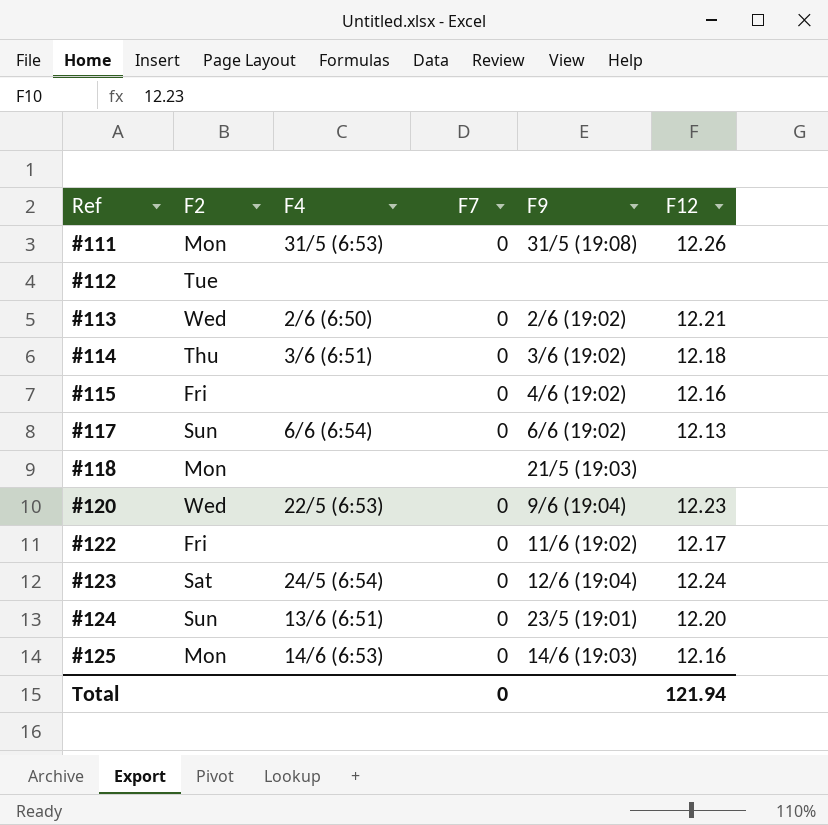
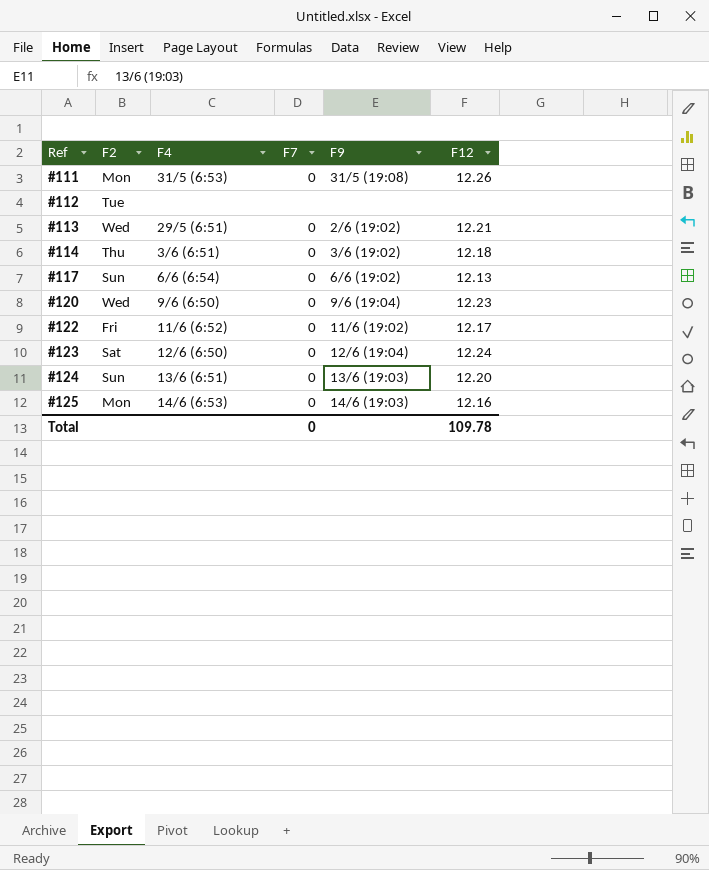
row #115: Fri | none | 0 | 4/6 (19:02) | 12.16 -> none
row #118: Mon | none | none | 21/5 (19:03) | none -> none
#113 | F4: 2/6 (6:50) -> 29/5 (6:51)
#120 | F4: 22/5 (6:53) -> 9/6 (6:50)
#122 | F4: none -> 11/6 (6:52)
#123 | F4: 24/5 (6:54) -> 12/6 (6:50)
#124 | F9: 23/5 (19:01) -> 13/6 (19:03)
Total | F12: 121.94 -> 109.78

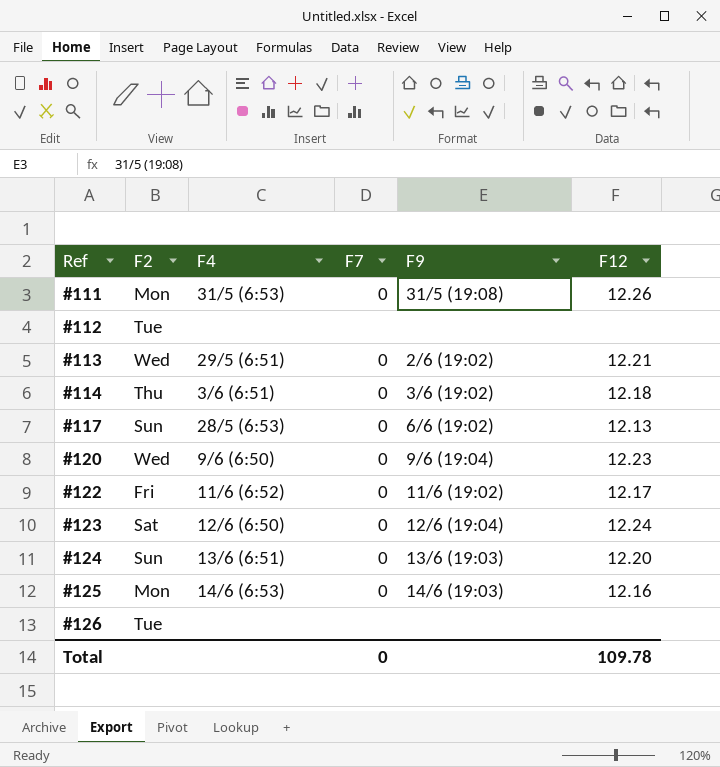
#117 | F4: 6/6 (6:54) -> 28/5 (6:53)
row #126: none -> Tue | none | none | none | none

